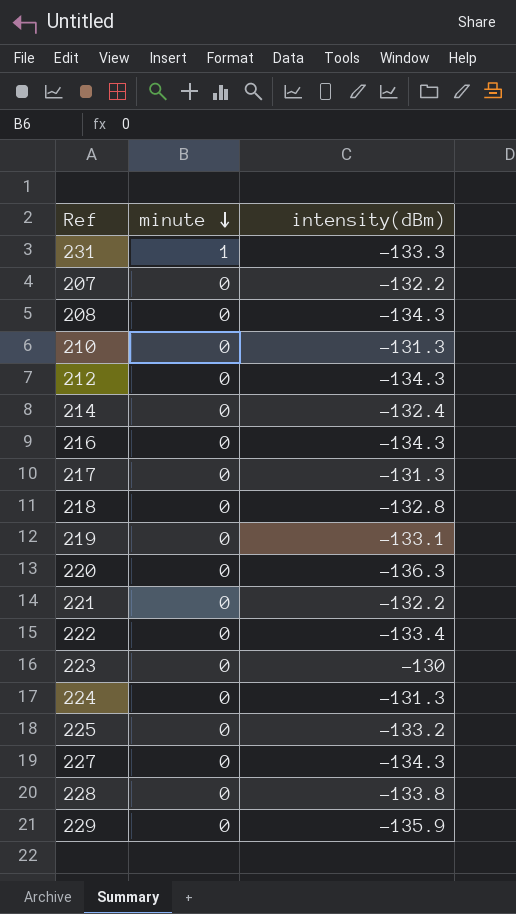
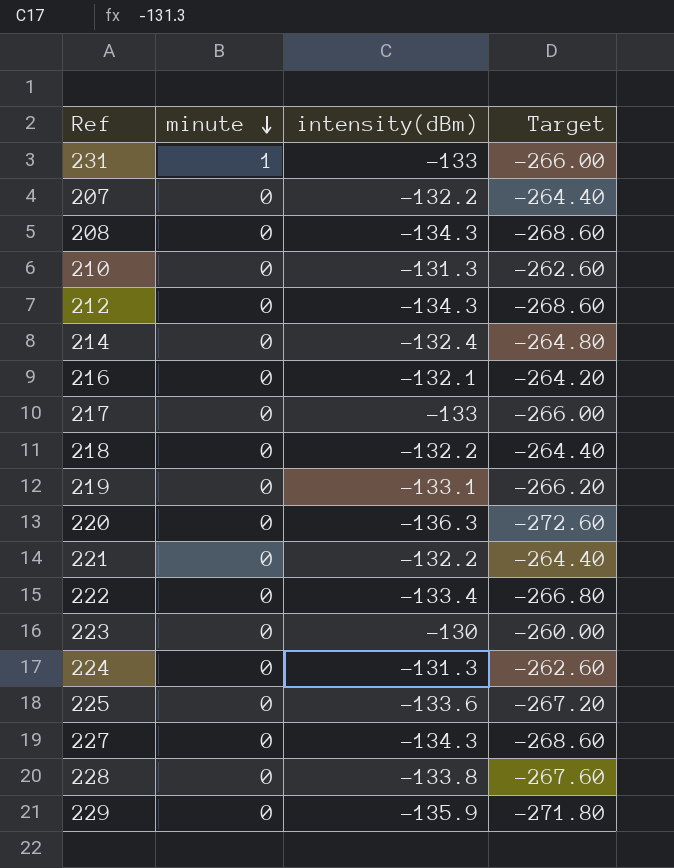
column Target | formula: none -> [intensity(dBm)] * 2
231 | intensity(dBm): -133.3 -> -133
216 | intensity(dBm): -134.3 -> -132.1
217 | intensity(dBm): -131.3 -> -133
218 | intensity(dBm): -132.8 -> -132.2
225 | intensity(dBm): -133.2 -> -133.6

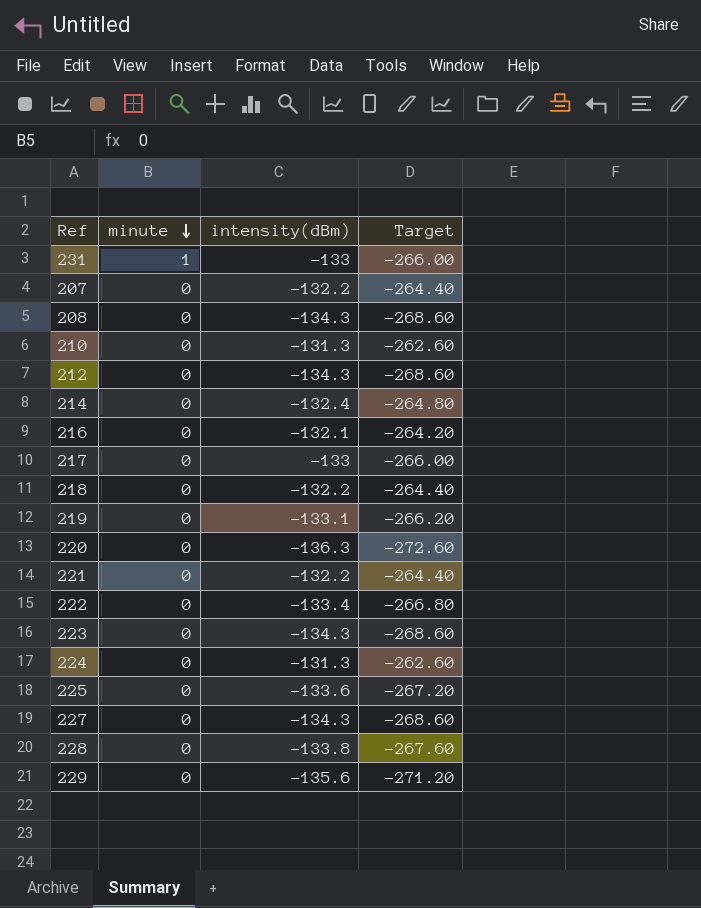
223 | intensity(dBm): -130 -> -134.3
223 | Target: -260.00 -> -268.60
229 | intensity(dBm): -135.9 -> -135.6
229 | Target: -271.80 -> -271.20

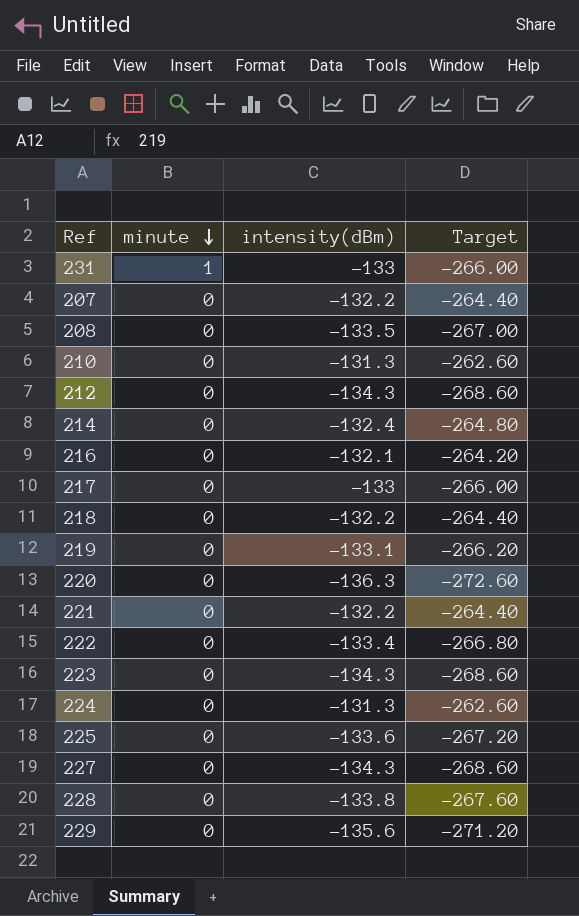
208 | intensity(dBm): -134.3 -> -133.5
208 | Target: -268.60 -> -267.00

